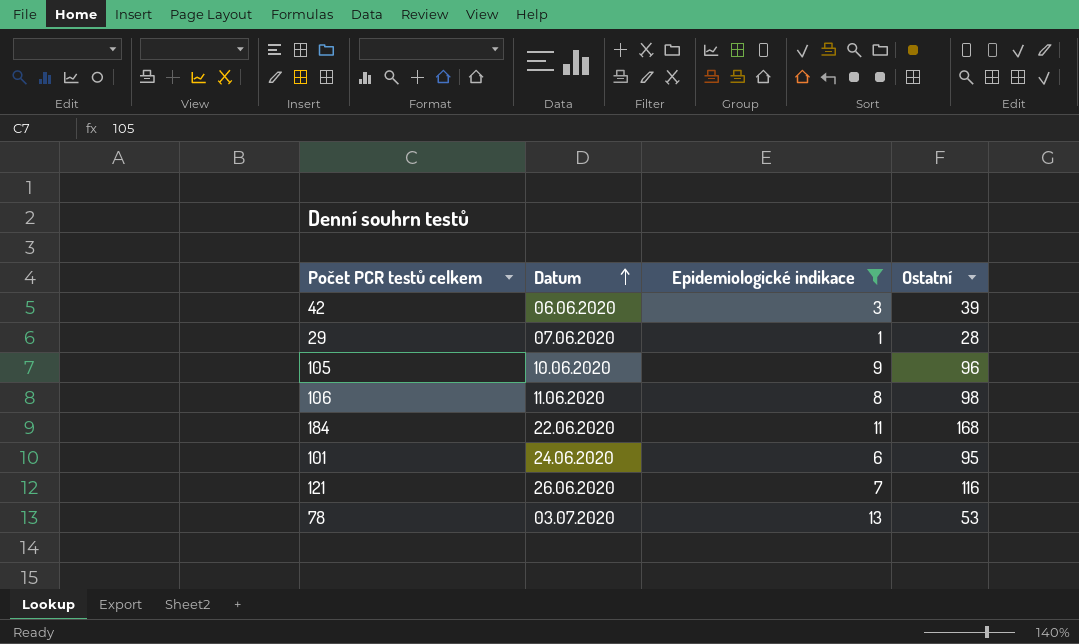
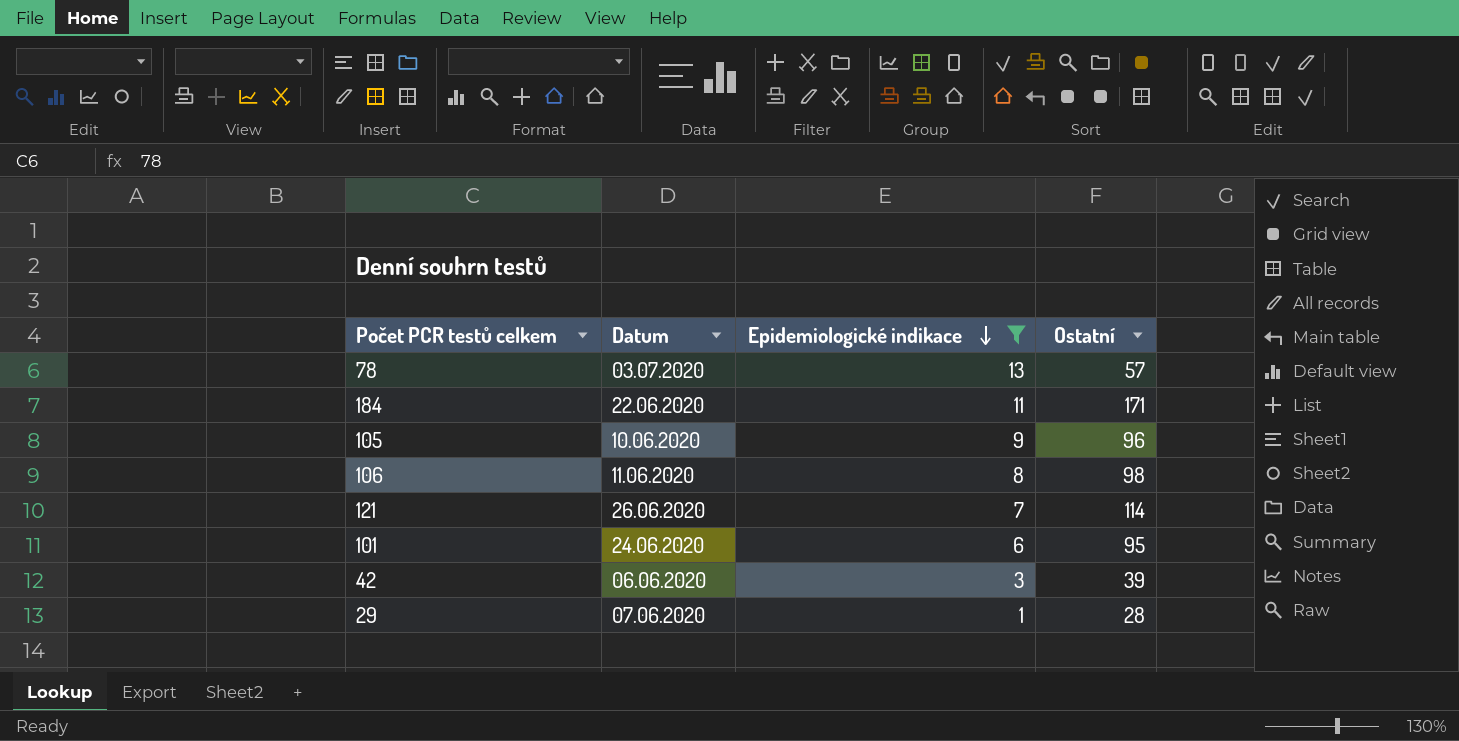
row order: Datum ascending -> Epidemiologické indikace descending
78 | Ostatní: 53 -> 57
184 | Ostatní: 168 -> 171
121 | Ostatní: 116 -> 114

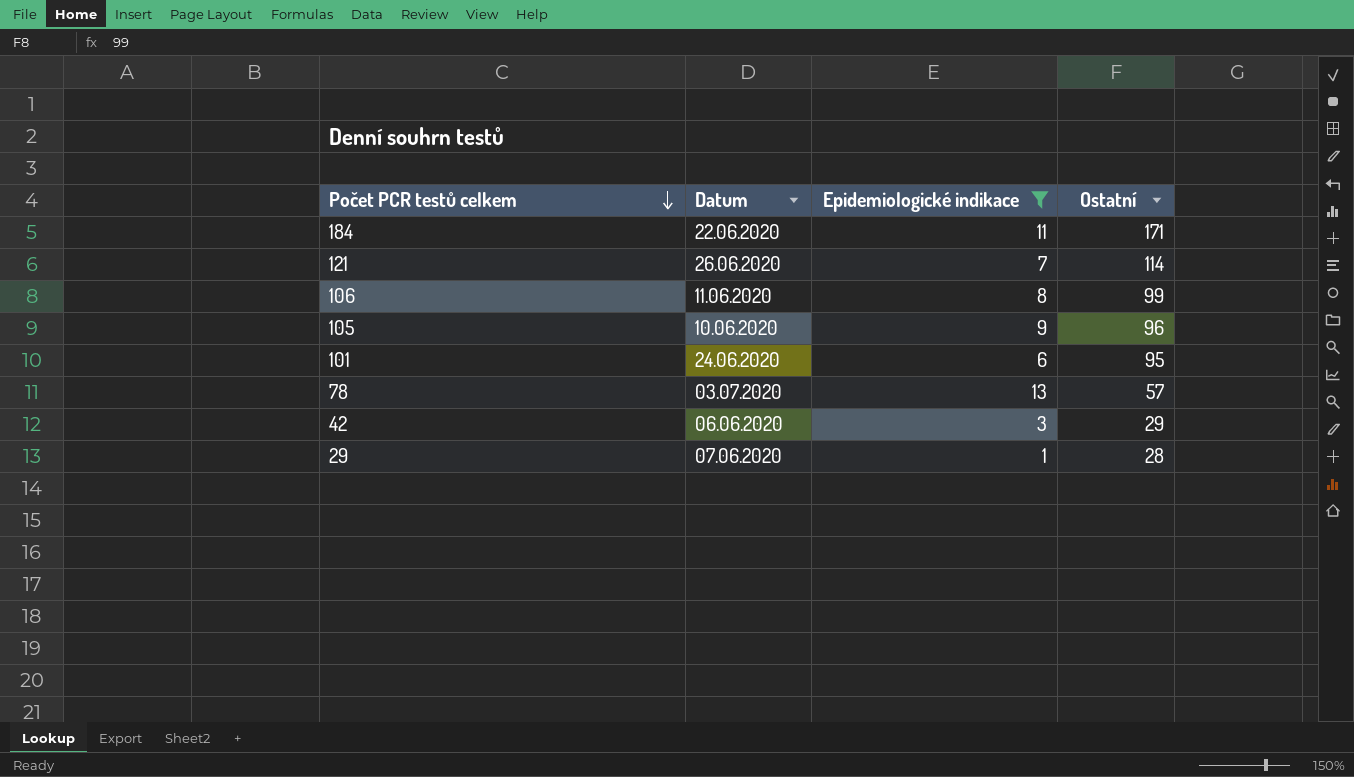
row order: Epidemiologické indikace descending -> Počet PCR testů celkem descending
106 | Ostatní: 98 -> 99
42 | Ostatní: 39 -> 29

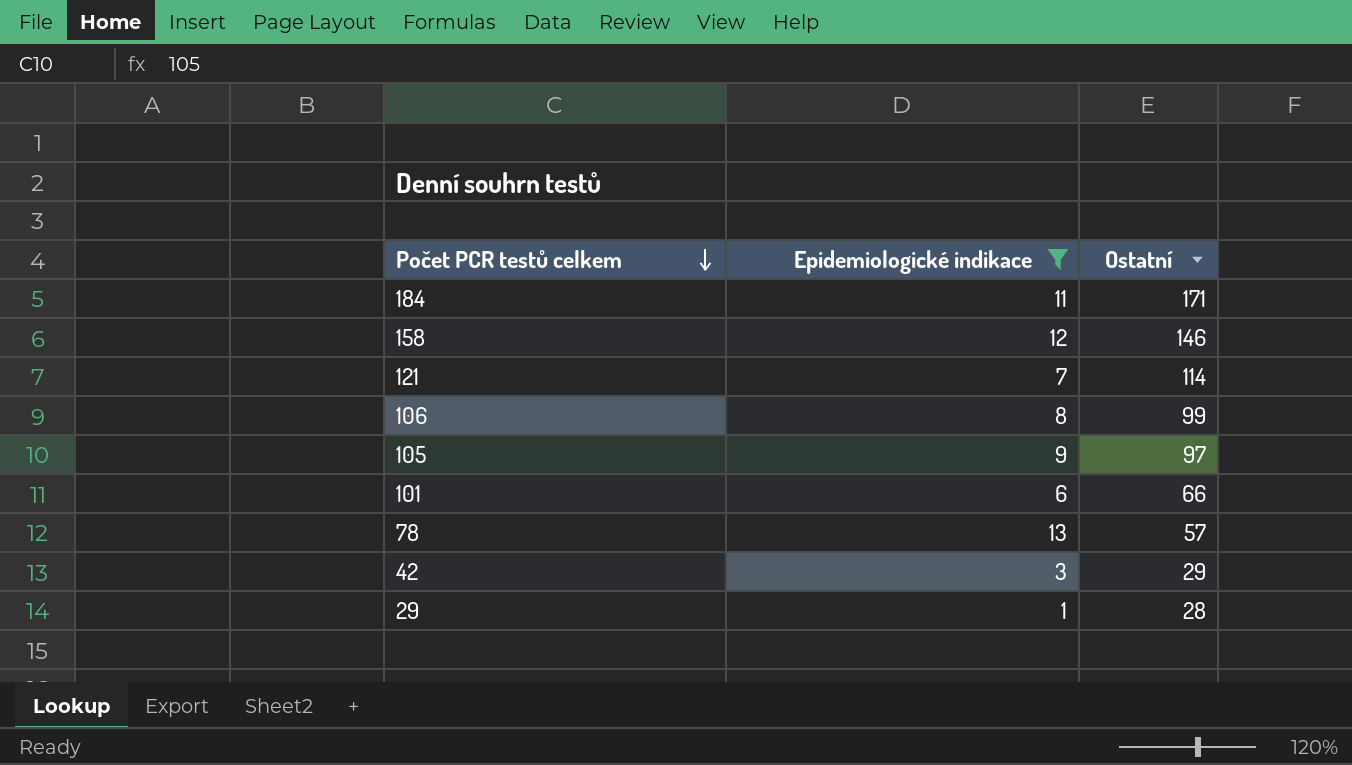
column Datum | position: 2 -> none
row 158: none -> 12 | 146
105 | Ostatní: 96 -> 97
101 | Ostatní: 95 -> 66

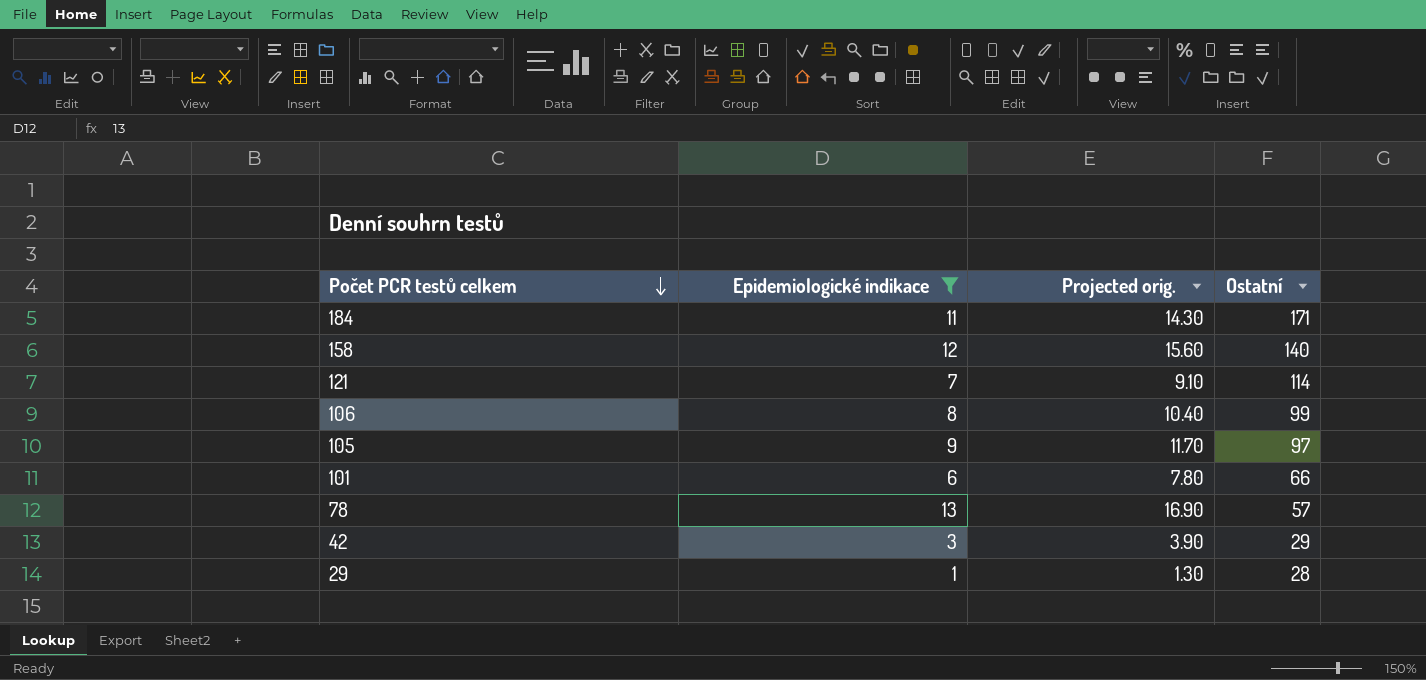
column Projected orig. | formula: none -> [Epidemiologické indikace] * 1.3
158 | Ostatní: 146 -> 140

